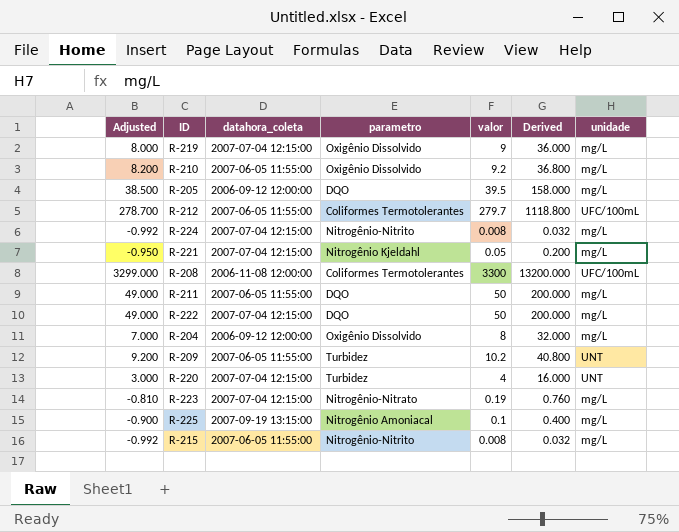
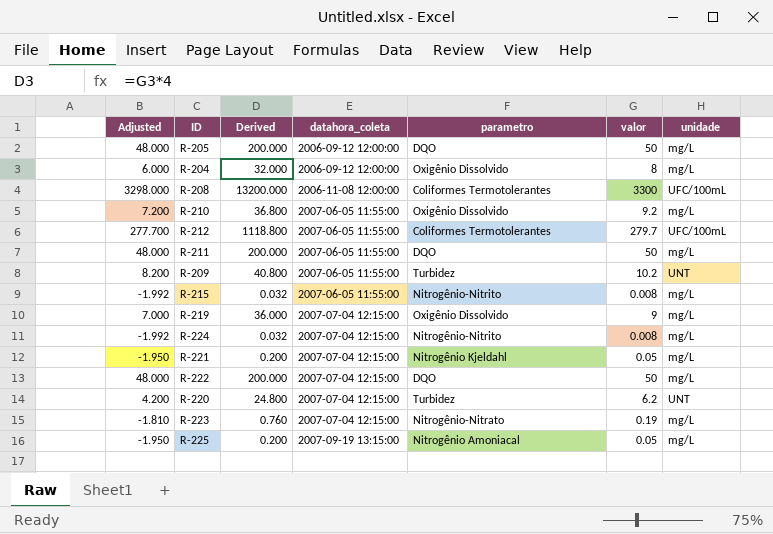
row order: none -> datahora_coleta ascending
column Adjusted | formula: [valor] - 1 -> [valor] - 2
column Derived | position: 6 -> 3
R-205 | Derived: 158.000 -> 200.000
R-205 | valor: 39.5 -> 50
R-220 | Derived: 16.000 -> 24.800
R-220 | valor: 4 -> 6.2
R-225 | Derived: 0.400 -> 0.200
R-225 | valor: 0.1 -> 0.05

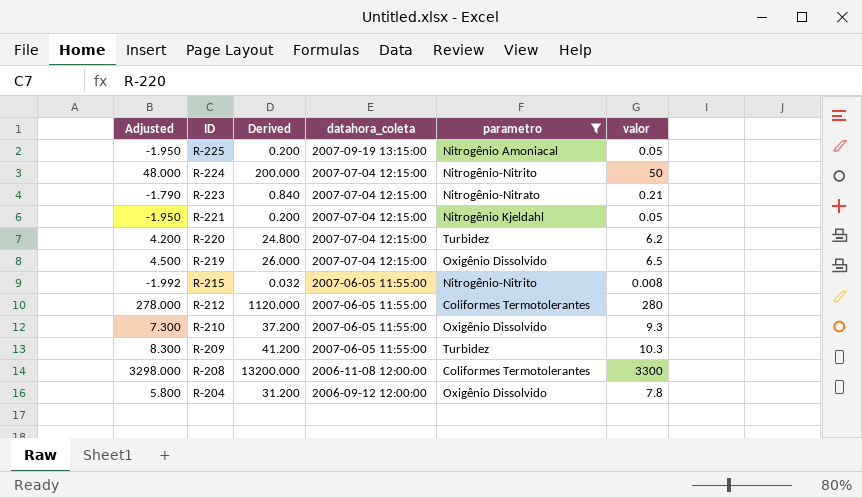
filter: none -> parametro != DQO
row order: datahora_coleta ascending -> ID descending
column unidade | position: 7 -> none
R-224 | Adjusted: -1.992 -> 48.000
R-224 | Derived: 0.032 -> 200.000
R-224 | valor: 0.008 -> 50
R-223 | Adjusted: -1.810 -> -1.790
R-223 | Derived: 0.760 -> 0.840
R-223 | valor: 0.19 -> 0.21
R-219 | Adjusted: 7.000 -> 4.500
R-219 | Derived: 36.000 -> 26.000
R-219 | valor: 9 -> 6.5
R-212 | Adjusted: 277.700 -> 278.000
R-212 | Derived: 1118.800 -> 1120.000
R-212 | valor: 279.7 -> 280
R-210 | Adjusted: 7.200 -> 7.300
R-210 | Derived: 36.800 -> 37.200
R-210 | valor: 9.2 -> 9.3
R-209 | Adjusted: 8.200 -> 8.300
R-209 | Derived: 40.800 -> 41.200
R-209 | valor: 10.2 -> 10.3
R-204 | Adjusted: 6.000 -> 5.800
R-204 | Derived: 32.000 -> 31.200
R-204 | valor: 8 -> 7.8

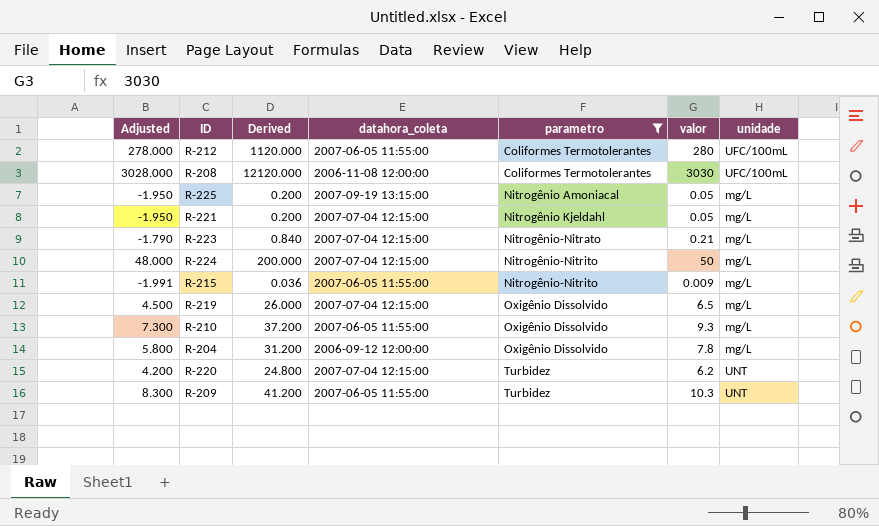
row order: ID descending -> parametro ascending
column unidade | position: none -> 7
R-208 | Adjusted: 3298.000 -> 3028.000
R-208 | Derived: 13200.000 -> 12120.000
R-208 | valor: 3300 -> 3030
R-215 | Adjusted: -1.992 -> -1.991
R-215 | Derived: 0.032 -> 0.036
R-215 | valor: 0.008 -> 0.009

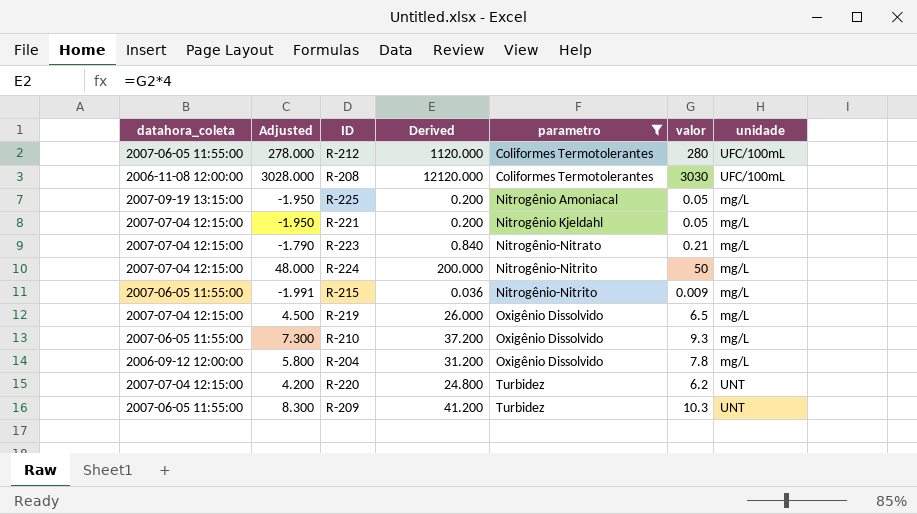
column datahora_coleta | position: 4 -> 1

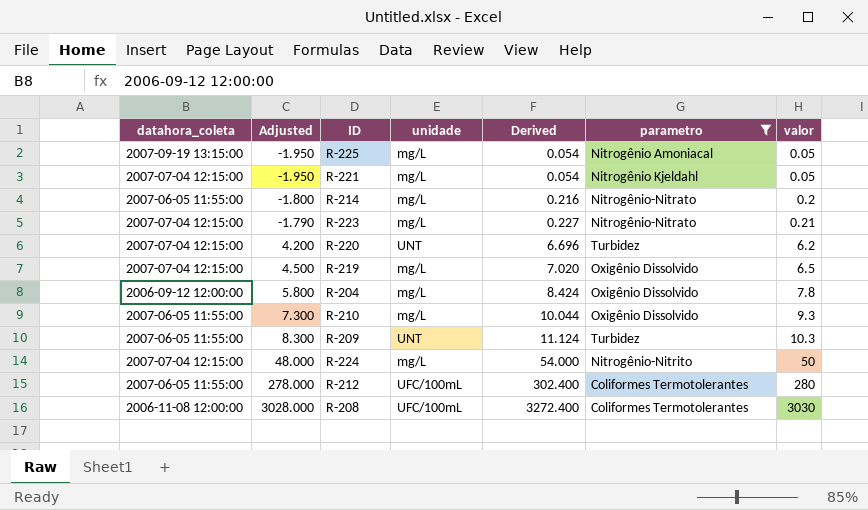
row order: parametro ascending -> Adjusted ascending
column unidade | position: 7 -> 4
column Derived | formula: [valor] * 4 -> [valor] * 1.08
row R-215: 2007-06-05 11:55:00 | -1.991 | 0.036 | Nitrogênio-Nitrito | 0.009 | mg/L -> none
row R-214: none -> 2007-06-05 11:55:00 | -1.800 | mg/L | 0.216 | Nitrogênio-Nitrato | 0.2

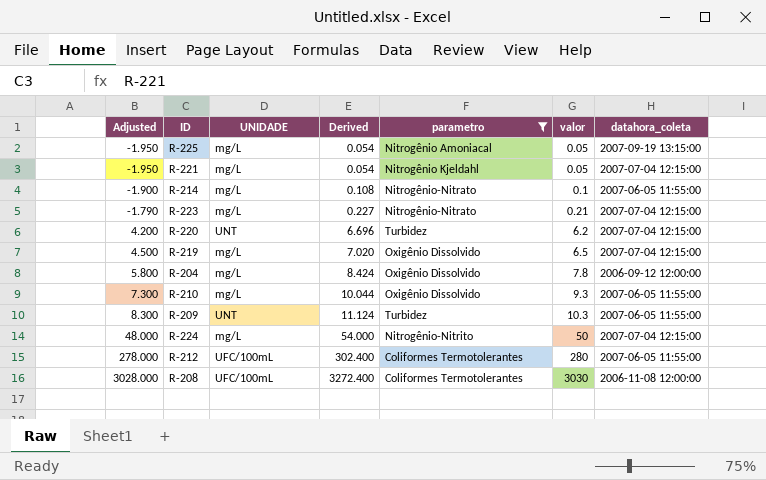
column name: unidade -> UNIDADE
column datahora_coleta | position: 1 -> 7
R-214 | Adjusted: -1.800 -> -1.900
R-214 | Derived: 0.216 -> 0.108
R-214 | valor: 0.2 -> 0.1

